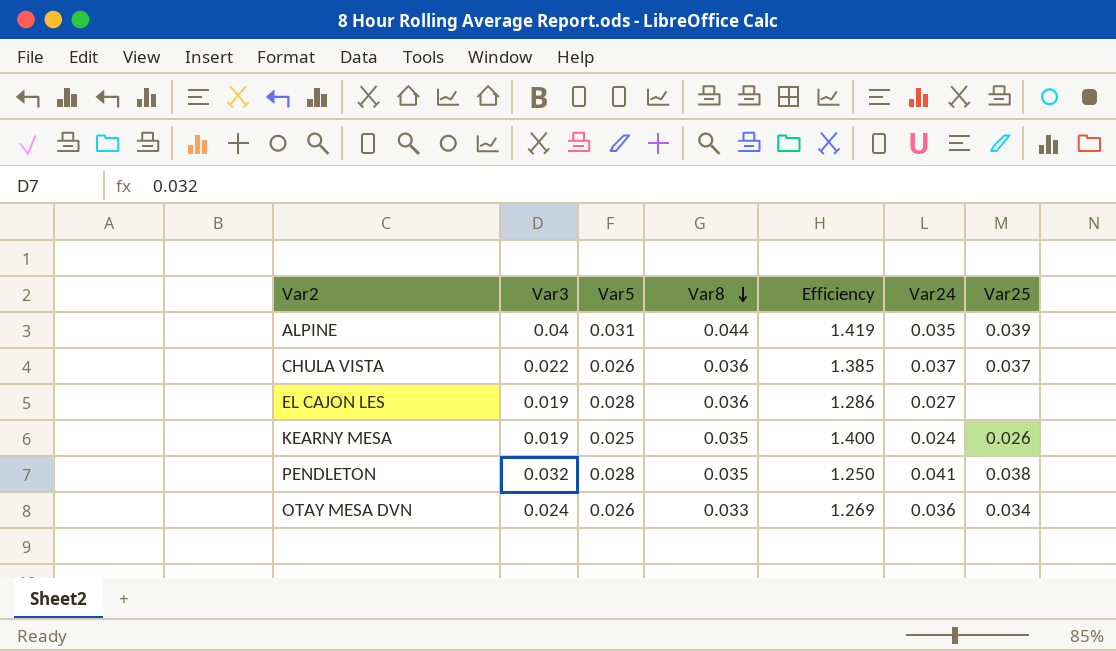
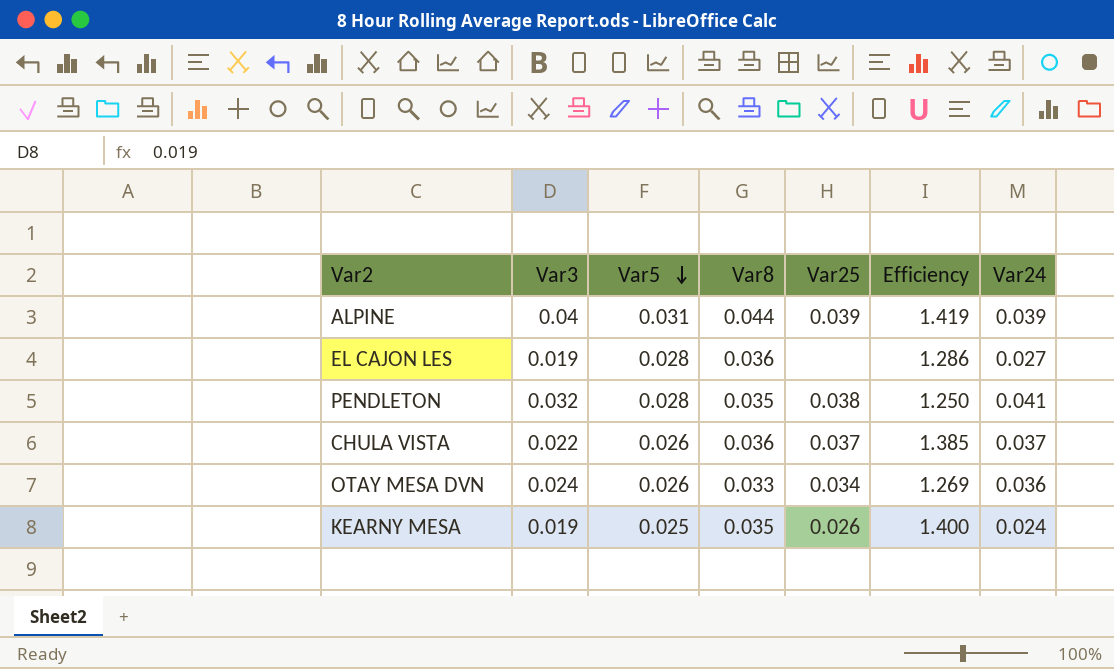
row order: Var8 descending -> Var5 descending
column Var25 | position: 7 -> 5
ALPINE | Var24: 0.035 -> 0.039

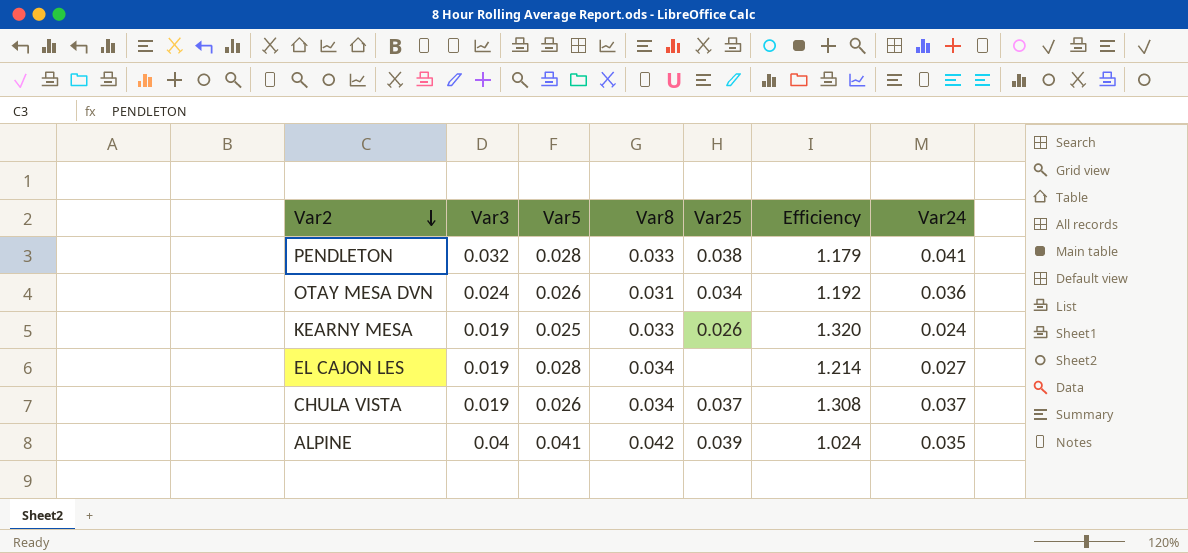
row order: Var5 descending -> Var2 descending
PENDLETON | Var8: 0.035 -> 0.033
PENDLETON | Efficiency: 1.250 -> 1.179
OTAY MESA DVN | Var8: 0.033 -> 0.031
OTAY MESA DVN | Efficiency: 1.269 -> 1.192
KEARNY MESA | Var8: 0.035 -> 0.033
KEARNY MESA | Efficiency: 1.400 -> 1.320
EL CAJON LES | Var8: 0.036 -> 0.034
EL CAJON LES | Efficiency: 1.286 -> 1.214
CHULA VISTA | Var3: 0.022 -> 0.019
CHULA VISTA | Var8: 0.036 -> 0.034
CHULA VISTA | Efficiency: 1.385 -> 1.308
ALPINE | Var5: 0.031 -> 0.041
ALPINE | Var8: 0.044 -> 0.042
ALPINE | Efficiency: 1.419 -> 1.024
ALPINE | Var24: 0.039 -> 0.035

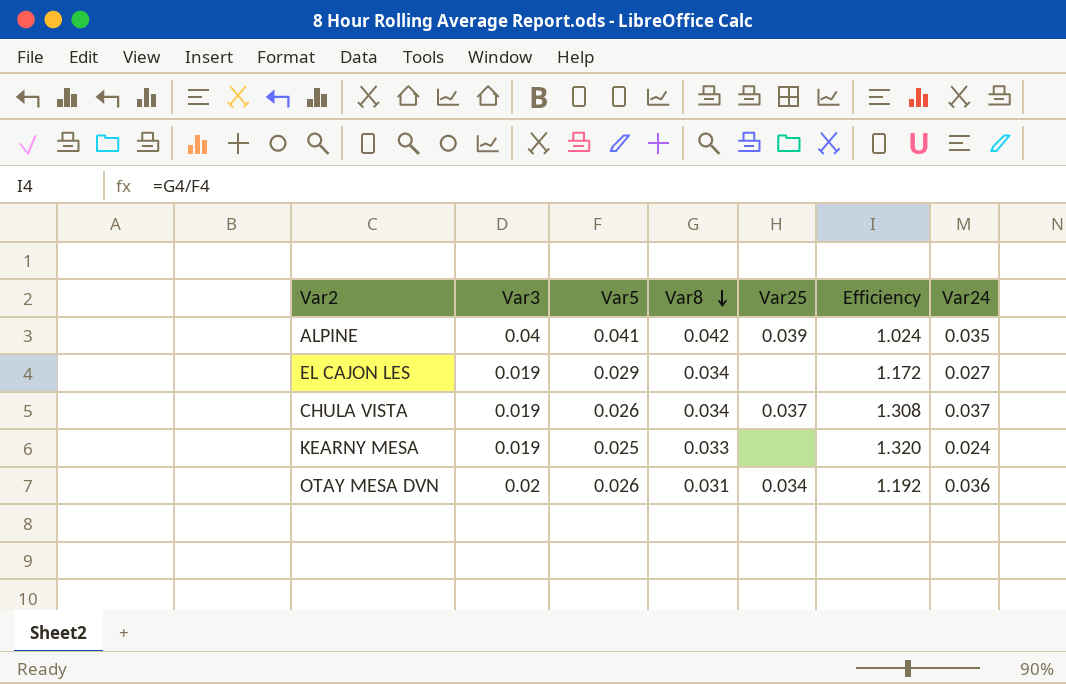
row order: Var2 descending -> Var8 descending
row PENDLETON: 0.032 | 0.028 | 0.033 | 0.038 | 1.179 | 0.041 -> none
EL CAJON LES | Var5: 0.028 -> 0.029
EL CAJON LES | Efficiency: 1.214 -> 1.172
KEARNY MESA | Var25: 0.026 -> none
OTAY MESA DVN | Var3: 0.024 -> 0.02

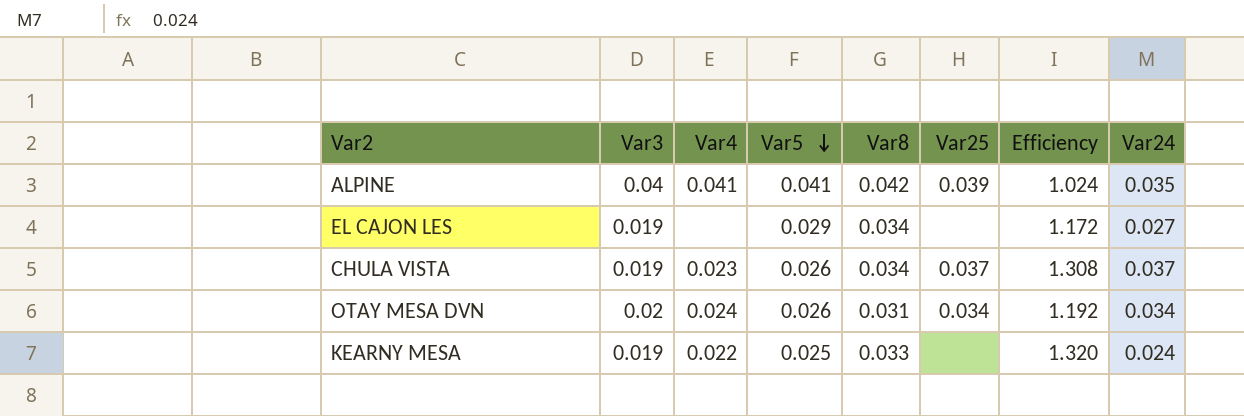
row order: Var8 descending -> Var5 descending
column Var4 | position: none -> 3
OTAY MESA DVN | Var24: 0.036 -> 0.034

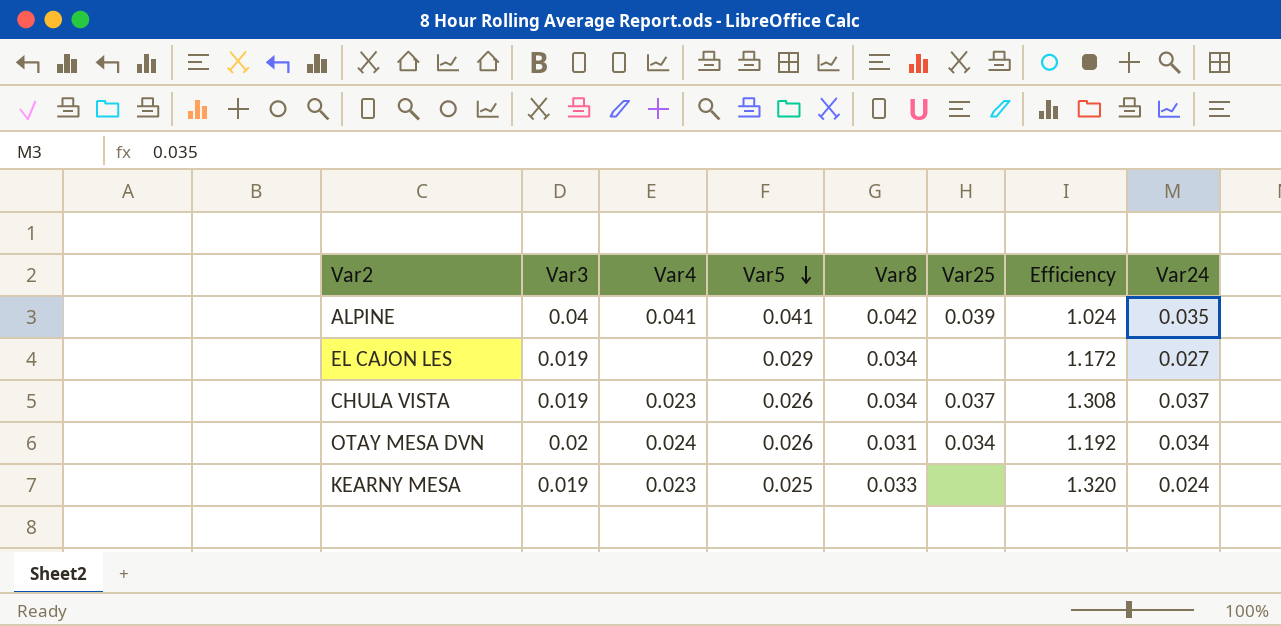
KEARNY MESA | Var4: 0.022 -> 0.023

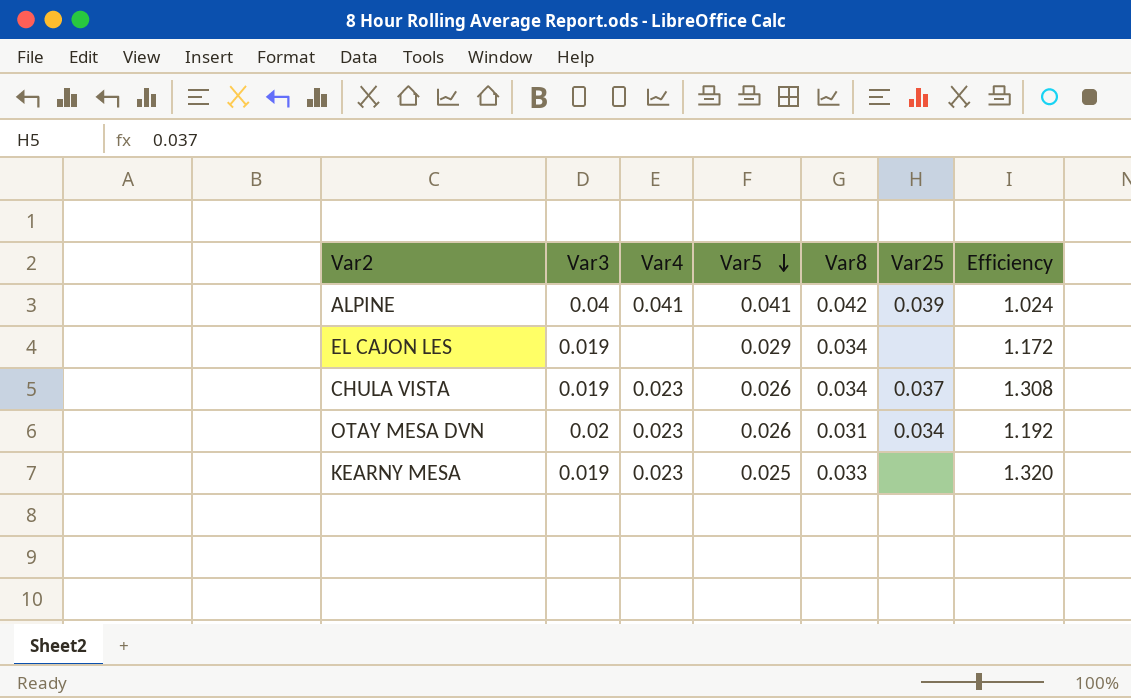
column Var24 | position: 8 -> none
OTAY MESA DVN | Var4: 0.024 -> 0.023

